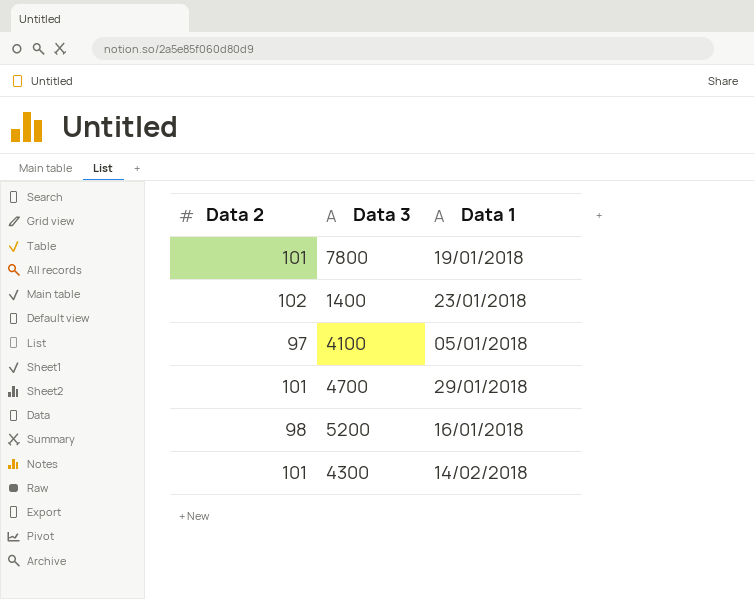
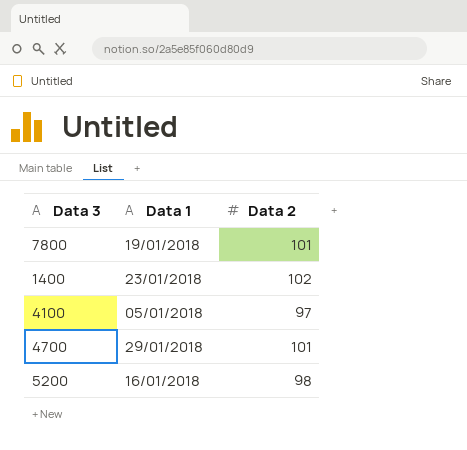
column Data 2 | position: 1 -> 3
row 4300: 101 | 14/02/2018 -> none

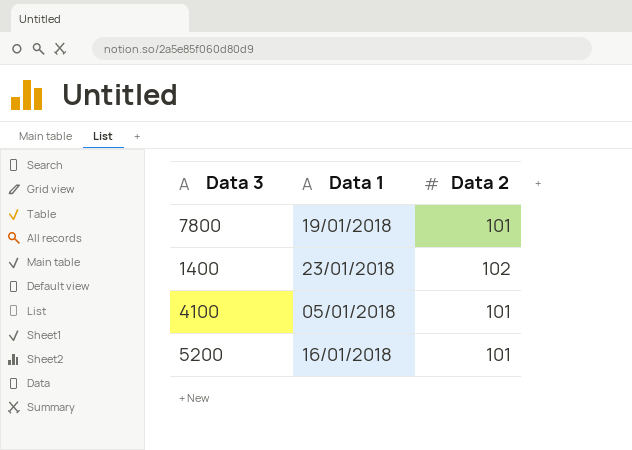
row 4700: 29/01/2018 | 101 -> none
4100 | Data 2: 97 -> 101
5200 | Data 2: 98 -> 101

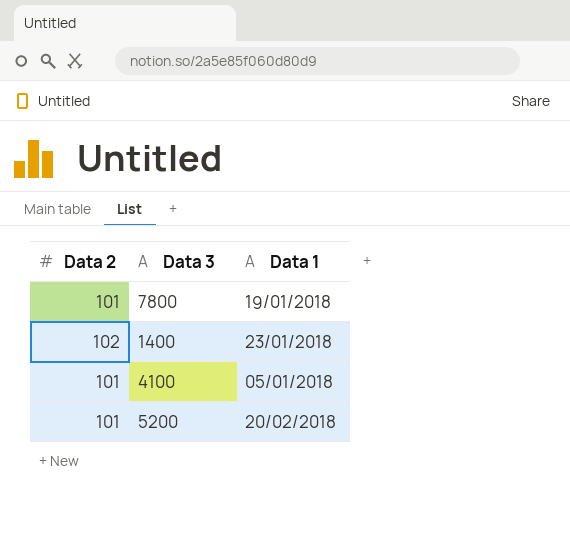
column Data 2 | position: 3 -> 1
5200 | Data 1: 16/01/2018 -> 20/02/2018

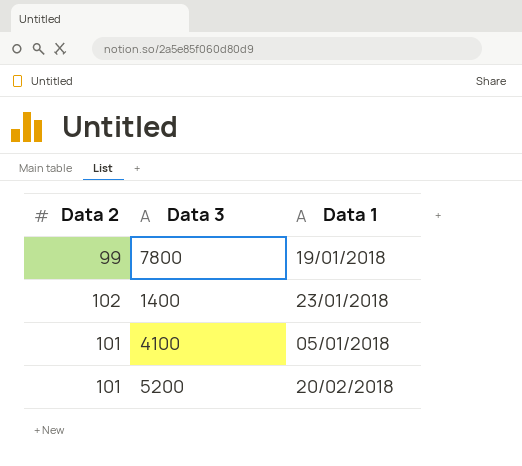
7800 | Data 2: 101 -> 99

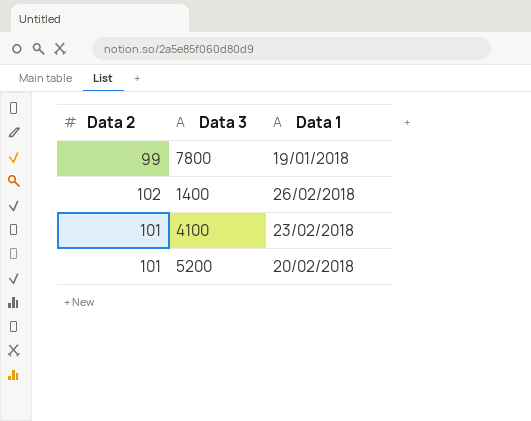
1400 | Data 1: 23/01/2018 -> 26/02/2018
4100 | Data 1: 05/01/2018 -> 23/02/2018

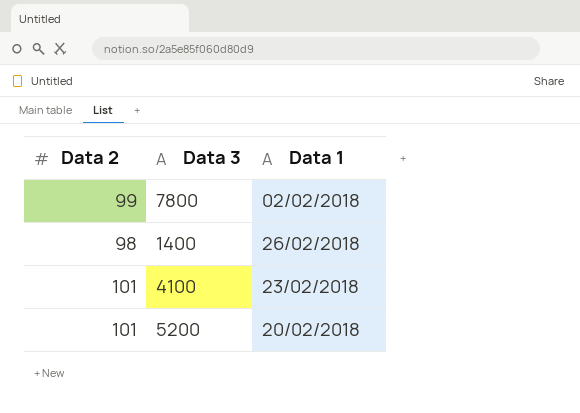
7800 | Data 1: 19/01/2018 -> 02/02/2018
1400 | Data 2: 102 -> 98

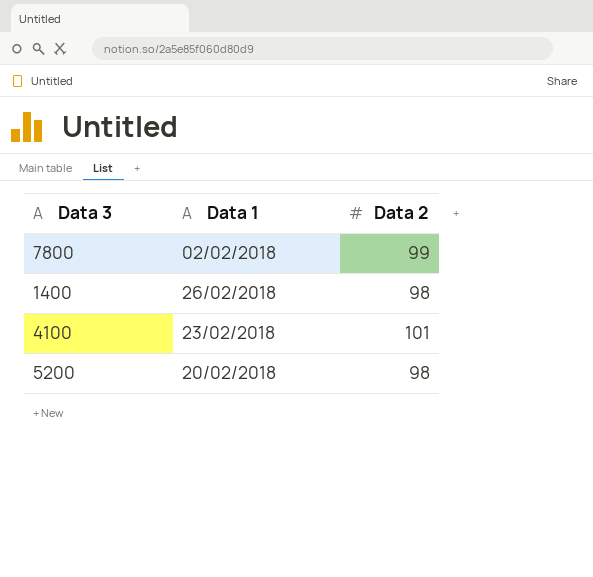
column Data 2 | position: 1 -> 3
5200 | Data 2: 101 -> 98

